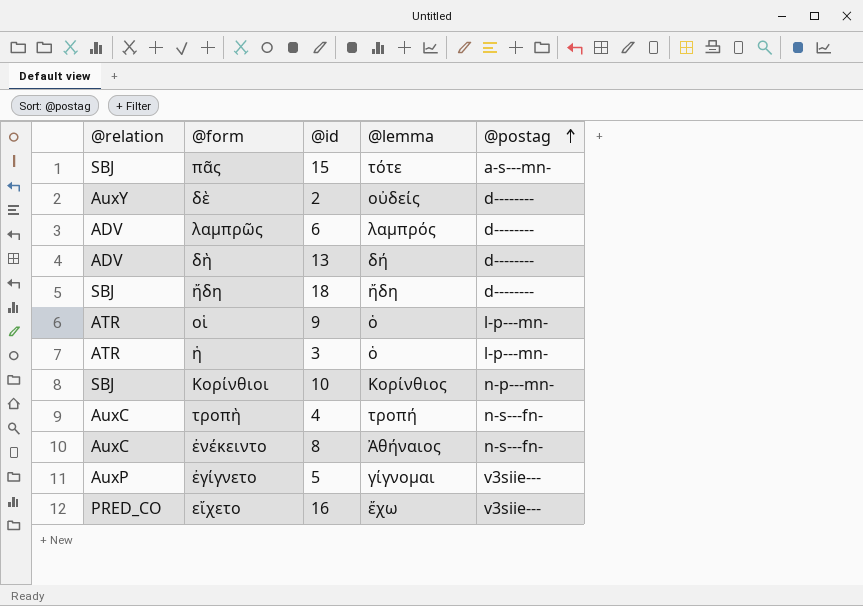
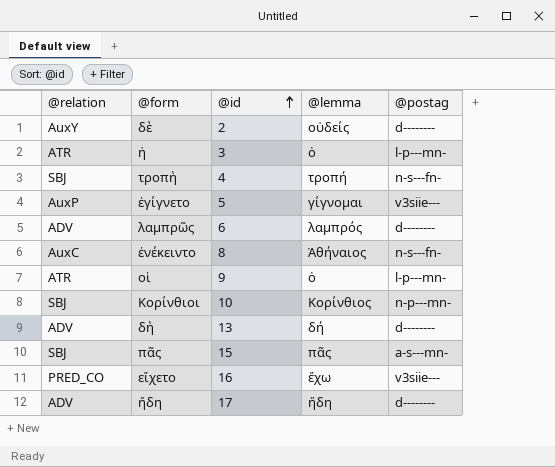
row order: @postag ascending -> @id ascending
τροπὴ | @relation: AuxC -> SBJ
πᾶς | @lemma: τότε -> πᾶς
ἤδη | @relation: SBJ -> ADV
ἤδη | @id: 18 -> 17

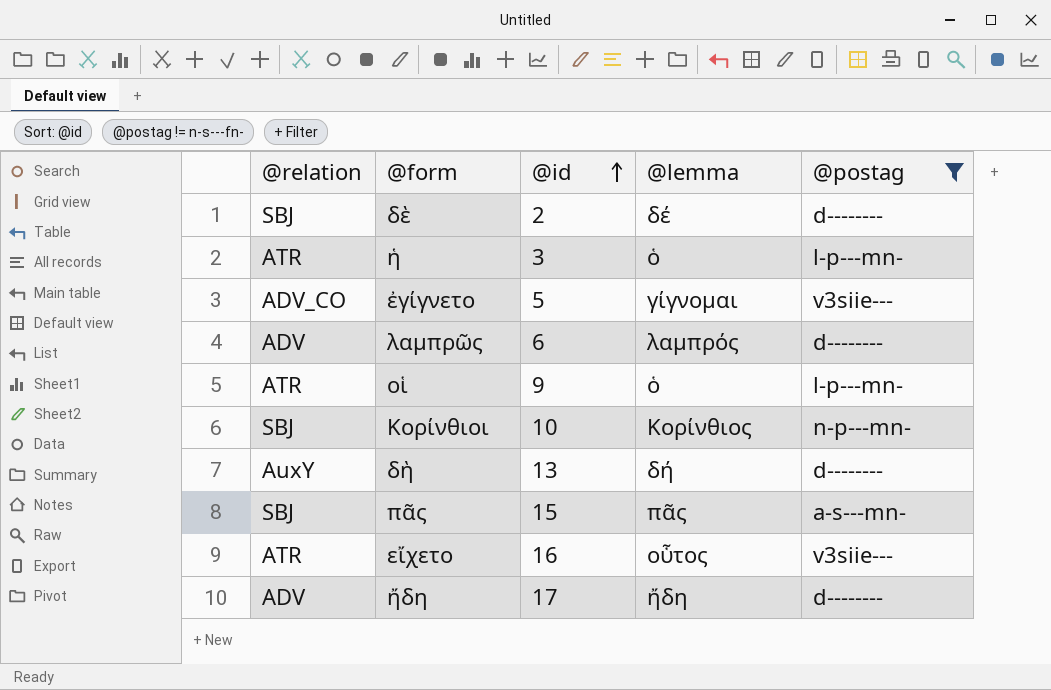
filter: none -> @postag != n-s---fn-
δὲ | @relation: AuxY -> SBJ
δὲ | @lemma: οὐδείς -> δέ
ἐγίγνετο | @relation: AuxP -> ADV_CO
δὴ | @relation: ADV -> AuxY
εἴχετο | @relation: PRED_CO -> ATR
εἴχετο | @lemma: ἔχω -> οὗτος

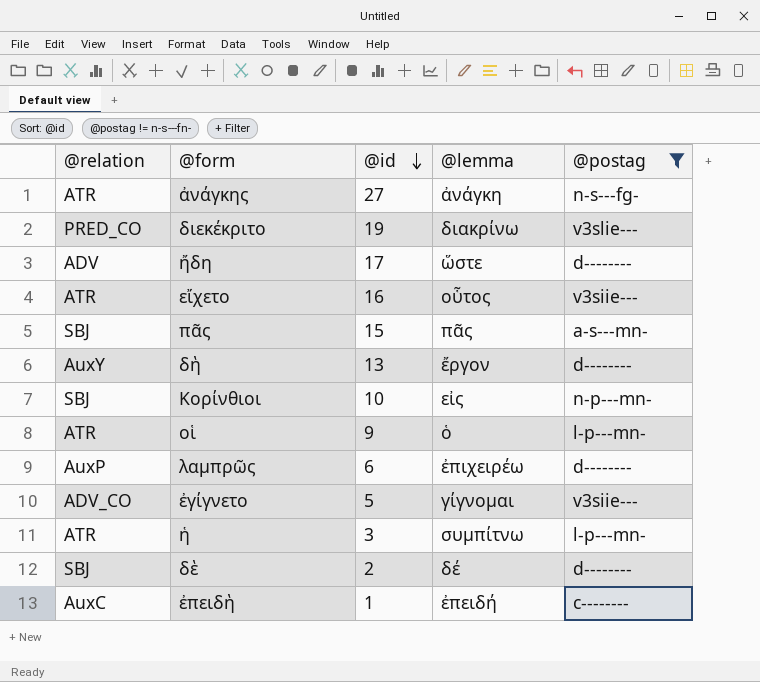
row order: @id ascending -> @id descending
row ἀνάγκης: none -> ATR | 27 | ἀνάγκη | n-s---fg-
row διεκέκριτο: none -> PRED_CO | 19 | διακρίνω | v3slie---
ἤδη | @lemma: ἤδη -> ὥστε
δὴ | @lemma: δή -> ἔργον
Κορίνθιοι | @lemma: Κορίνθιος -> εἰς
λαμπρῶς | @relation: ADV -> AuxP
λαμπρῶς | @lemma: λαμπρός -> ἐπιχειρέω
ἡ | @lemma: ὁ -> συμπίτνω
row ἐπειδὴ: none -> AuxC | 1 | ἐπειδή | c--------

